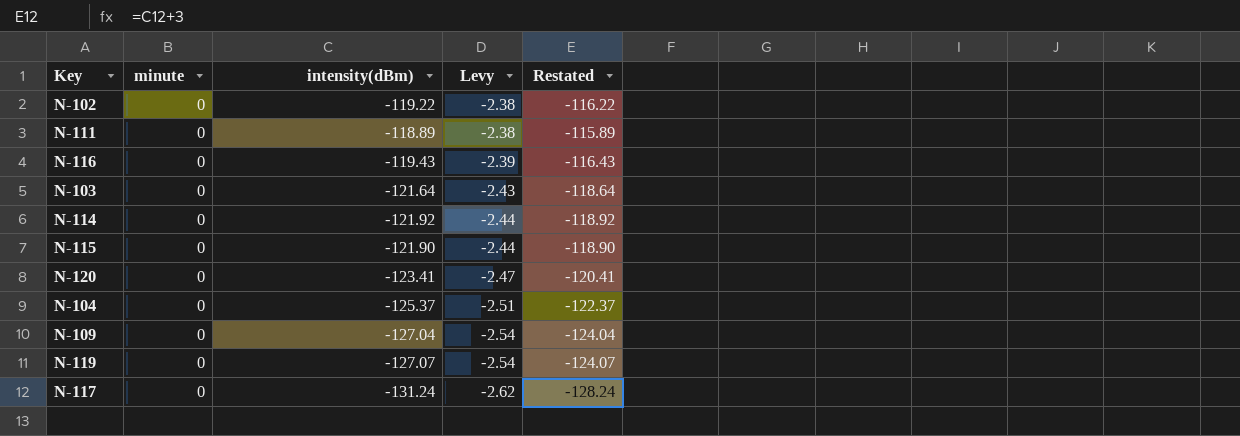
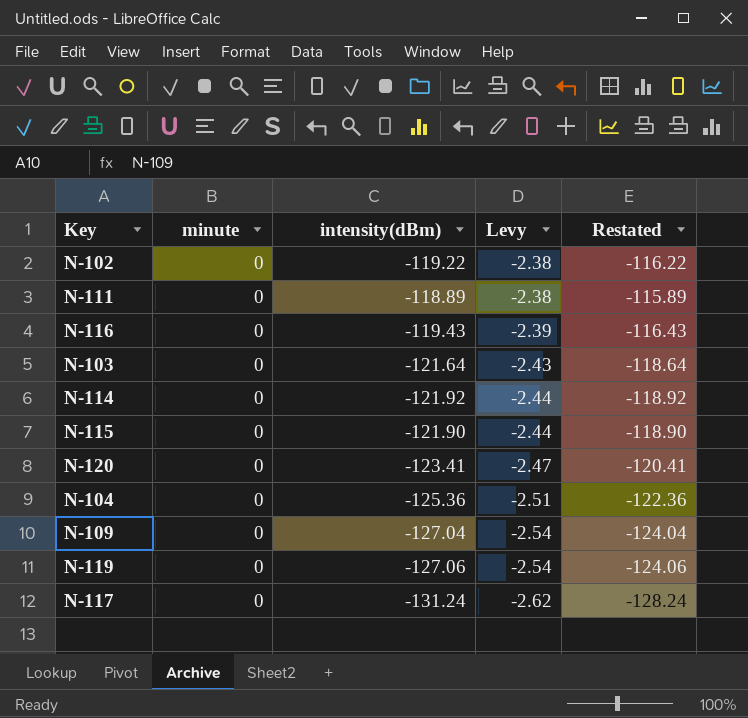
N-104 | intensity(dBm): -125.37 -> -125.36
N-104 | Restated: -122.37 -> -122.36
N-119 | intensity(dBm): -127.07 -> -127.06
N-119 | Restated: -124.07 -> -124.06

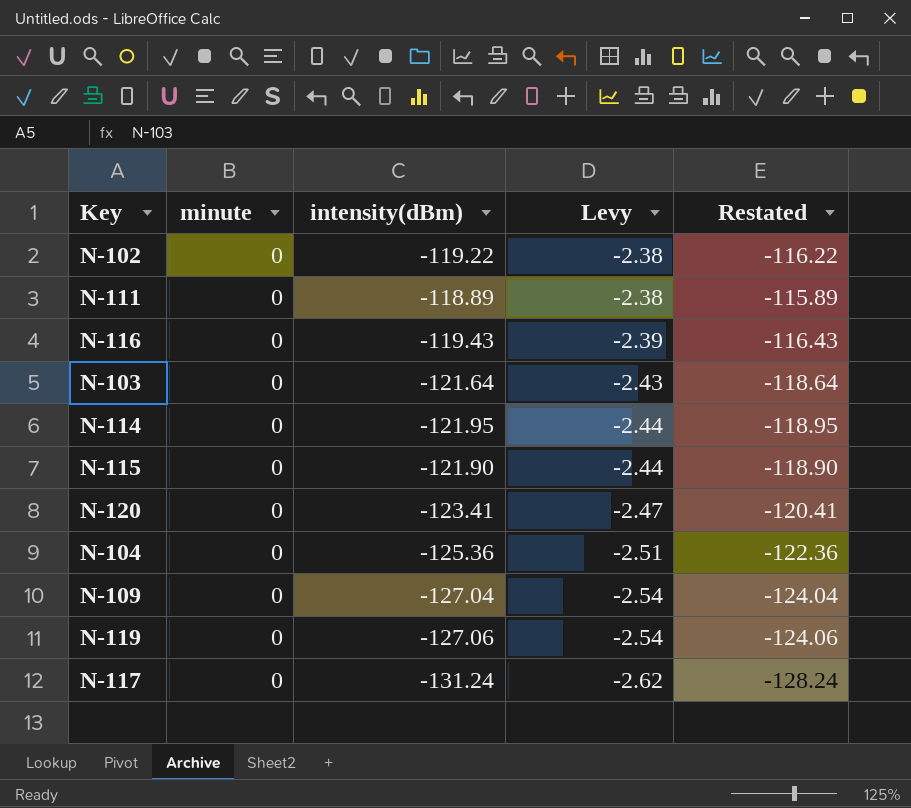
N-114 | intensity(dBm): -121.92 -> -121.95
N-114 | Restated: -118.92 -> -118.95

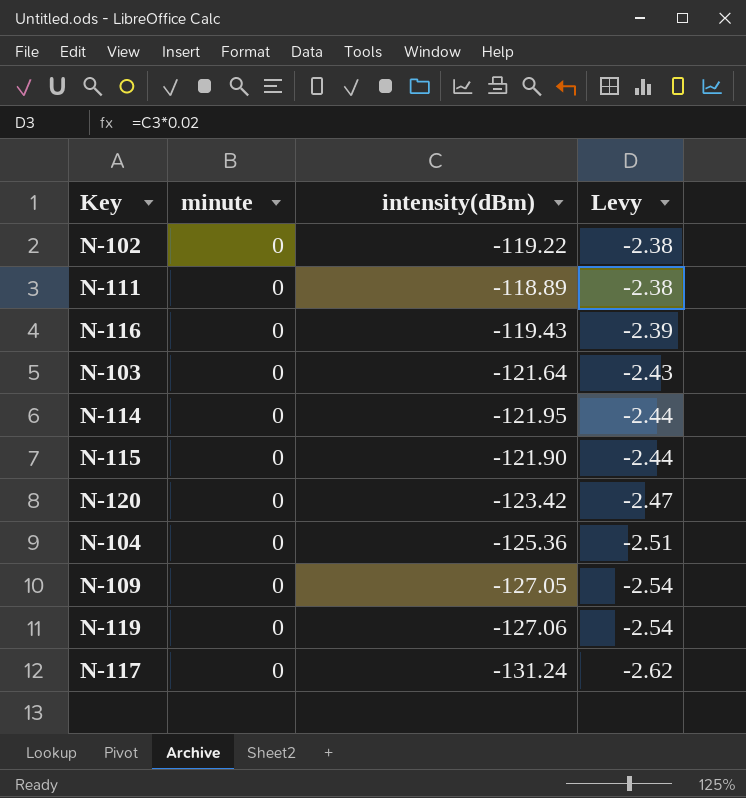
column Restated | formula: [intensity(dBm)] + 3 -> none
N-120 | intensity(dBm): -123.41 -> -123.42
N-109 | intensity(dBm): -127.04 -> -127.05

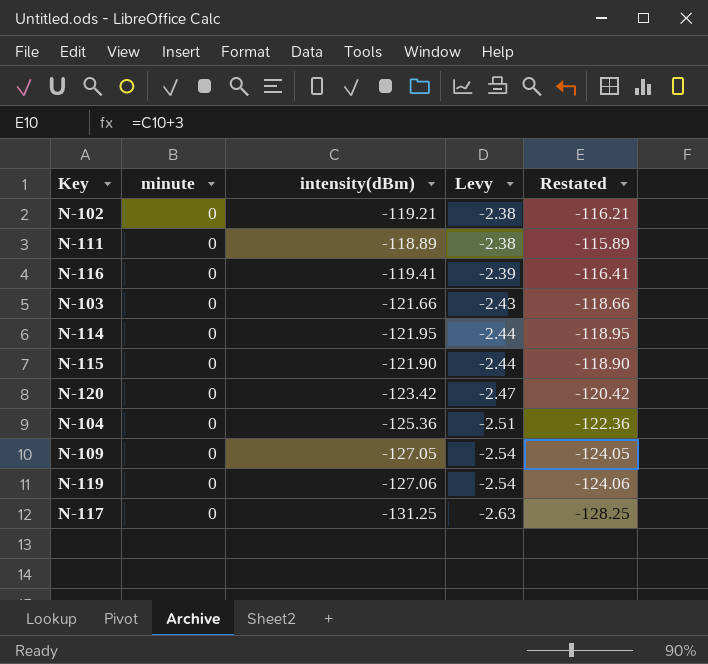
column Restated | formula: none -> [intensity(dBm)] + 3
N-102 | intensity(dBm): -119.22 -> -119.21
N-116 | intensity(dBm): -119.43 -> -119.41
N-103 | intensity(dBm): -121.64 -> -121.66
N-117 | intensity(dBm): -131.24 -> -131.25
N-117 | Levy: -2.62 -> -2.63

